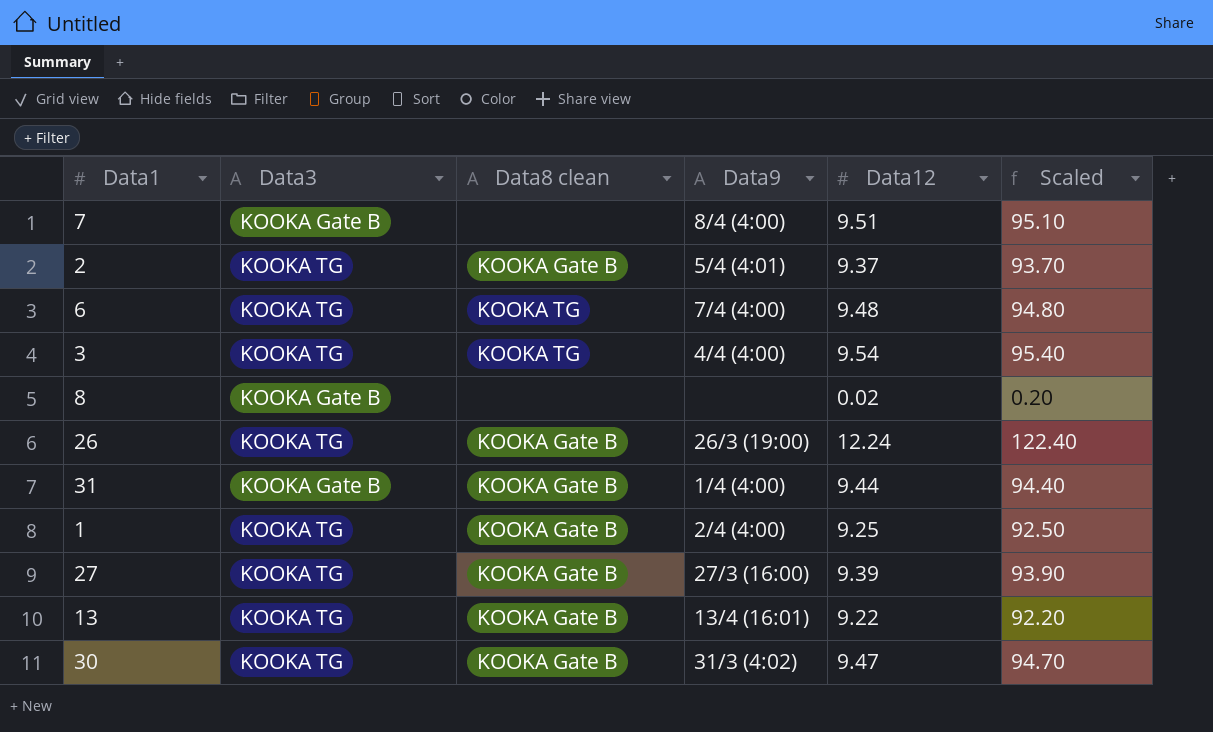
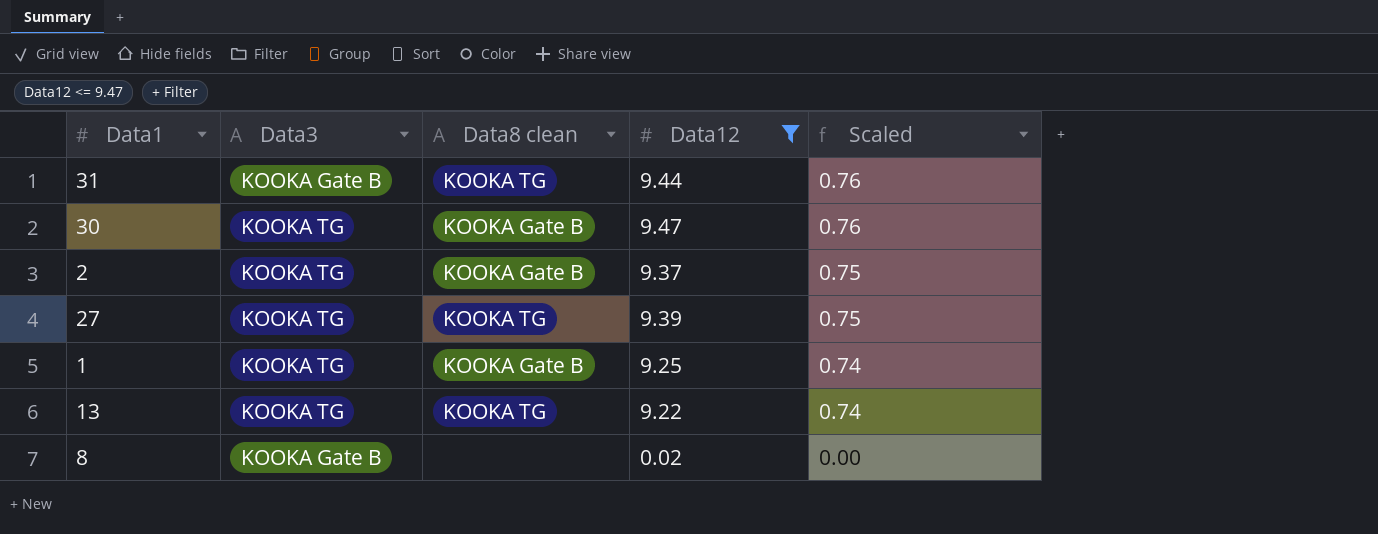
filter: none -> Data12 <= 9.47
row order: none -> Scaled descending
column Data9 | position: 4 -> none
column Scaled | formula: [Data12] * 10 -> [Data12] * 0.08
31 | Data8 clean: KOOKA Gate B -> KOOKA TG
27 | Data8 clean: KOOKA Gate B -> KOOKA TG
13 | Data8 clean: KOOKA Gate B -> KOOKA TG

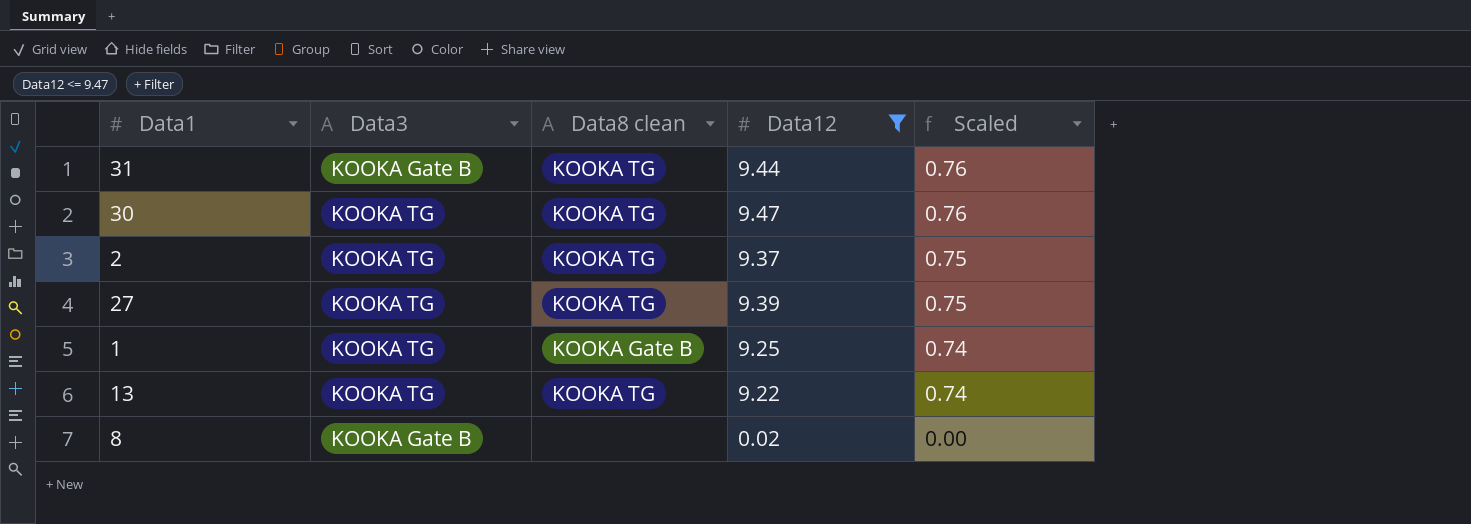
30 | Data8 clean: KOOKA Gate B -> KOOKA TG
2 | Data8 clean: KOOKA Gate B -> KOOKA TG

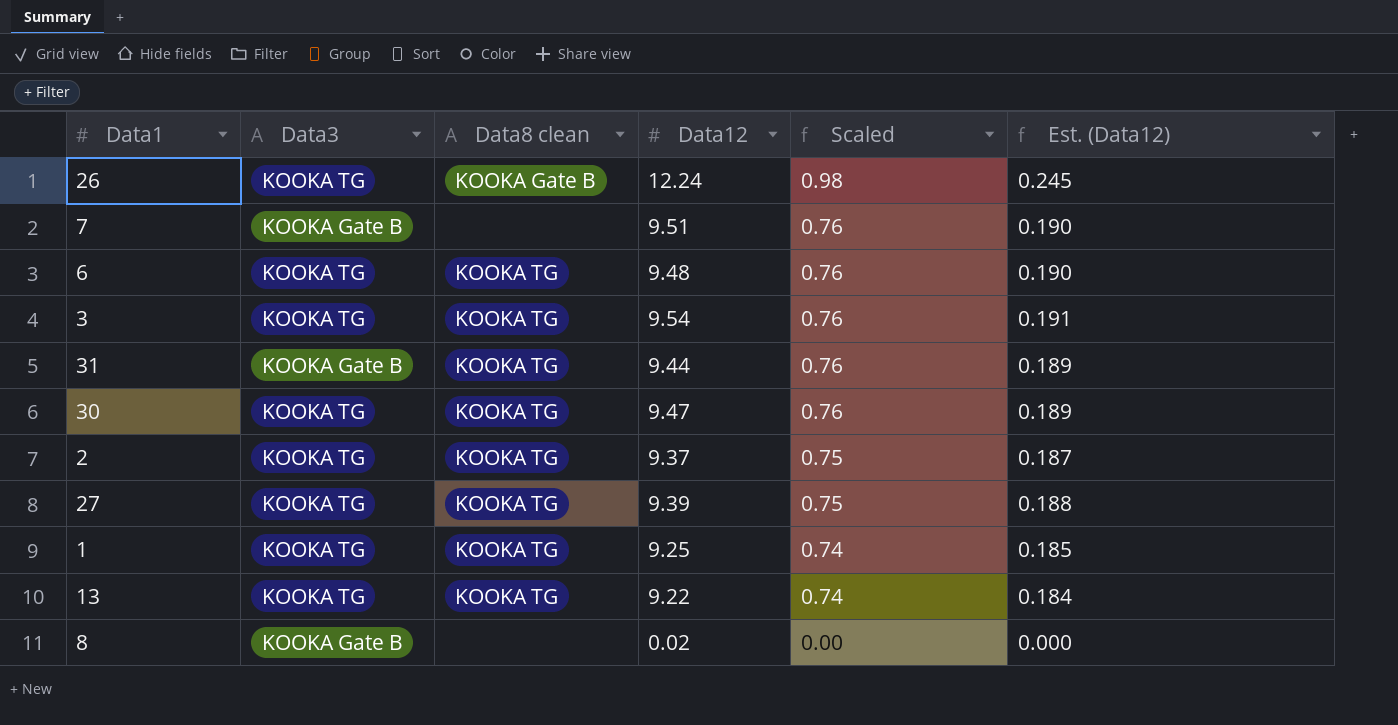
filter: Data12 <= 9.47 -> none
column Est. (Data12) | formula: none -> [Data12] * 0.02
1 | Data8 clean: KOOKA Gate B -> KOOKA TG

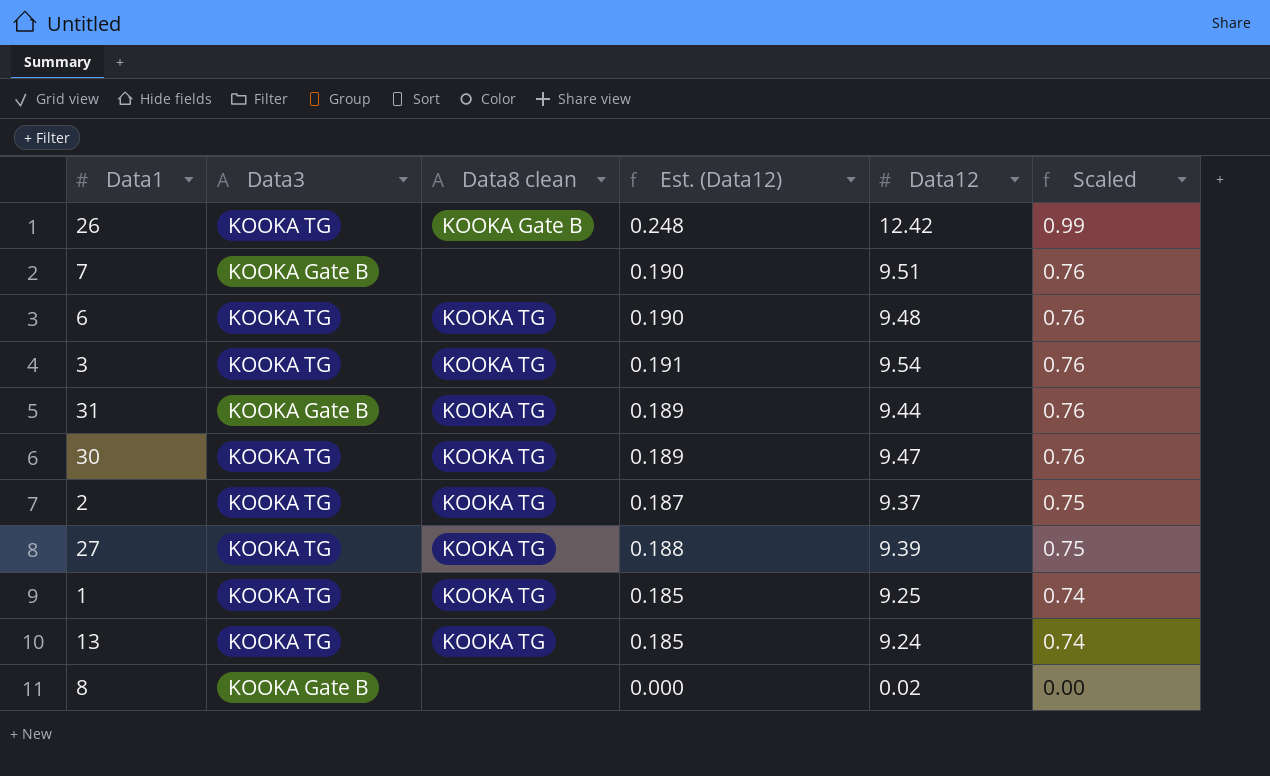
column Est. (Data12) | position: 6 -> 4
26 | Est. (Data12): 0.245 -> 0.248
26 | Data12: 12.24 -> 12.42
26 | Scaled: 0.98 -> 0.99
13 | Est. (Data12): 0.184 -> 0.185
13 | Data12: 9.22 -> 9.24

